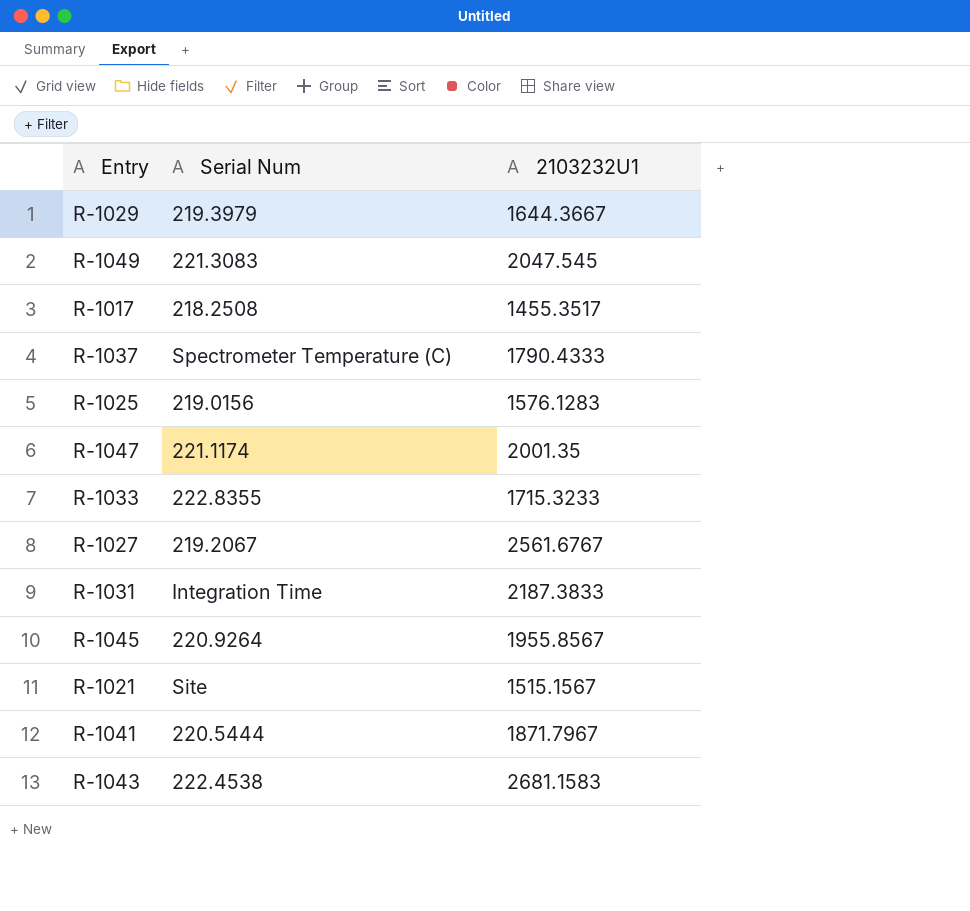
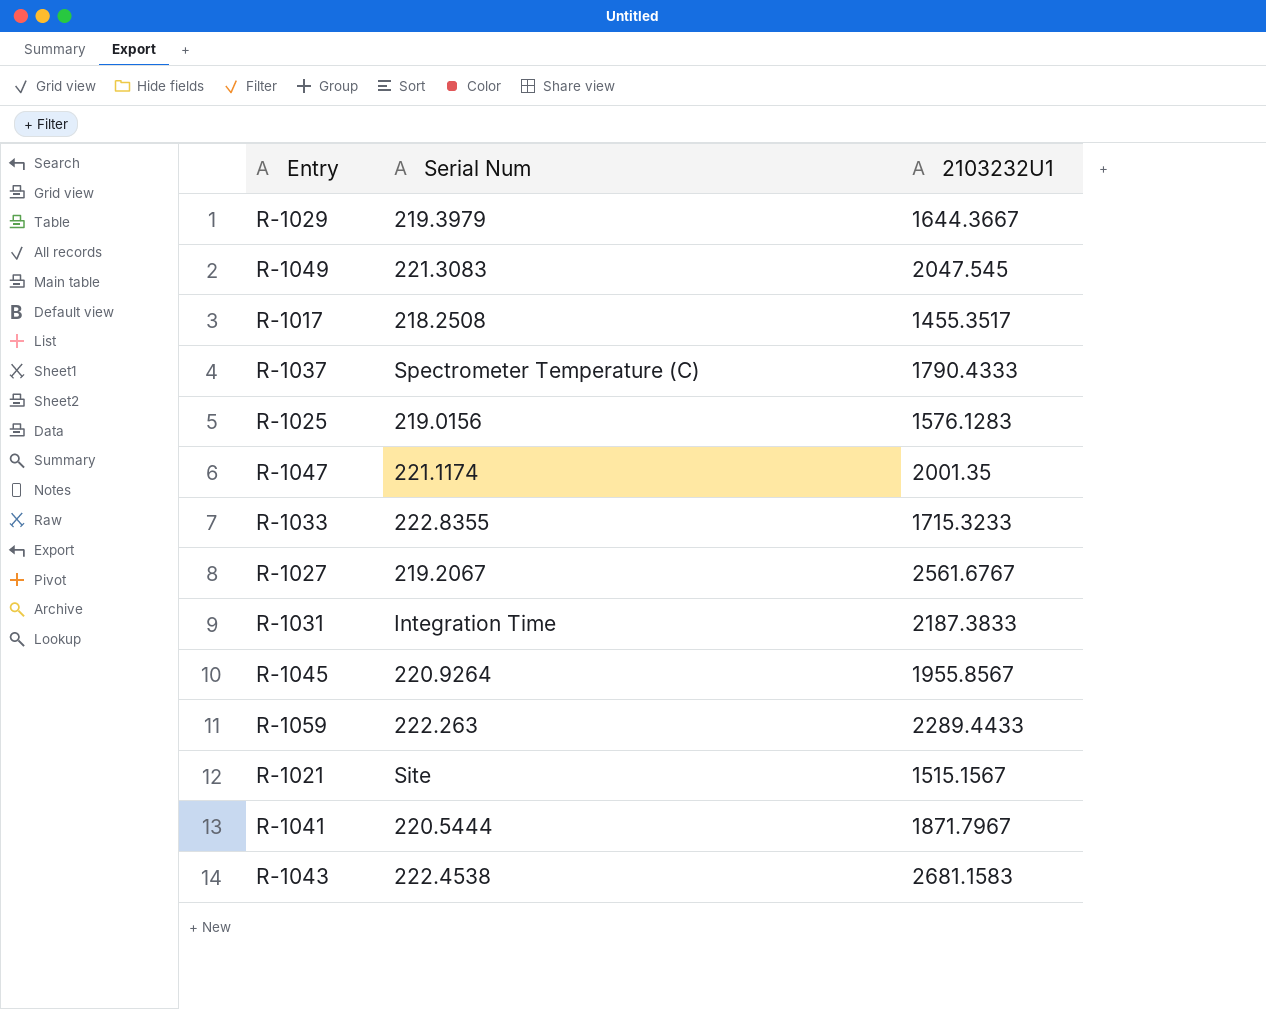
row R-1059: none -> 222.263 | 2289.4433

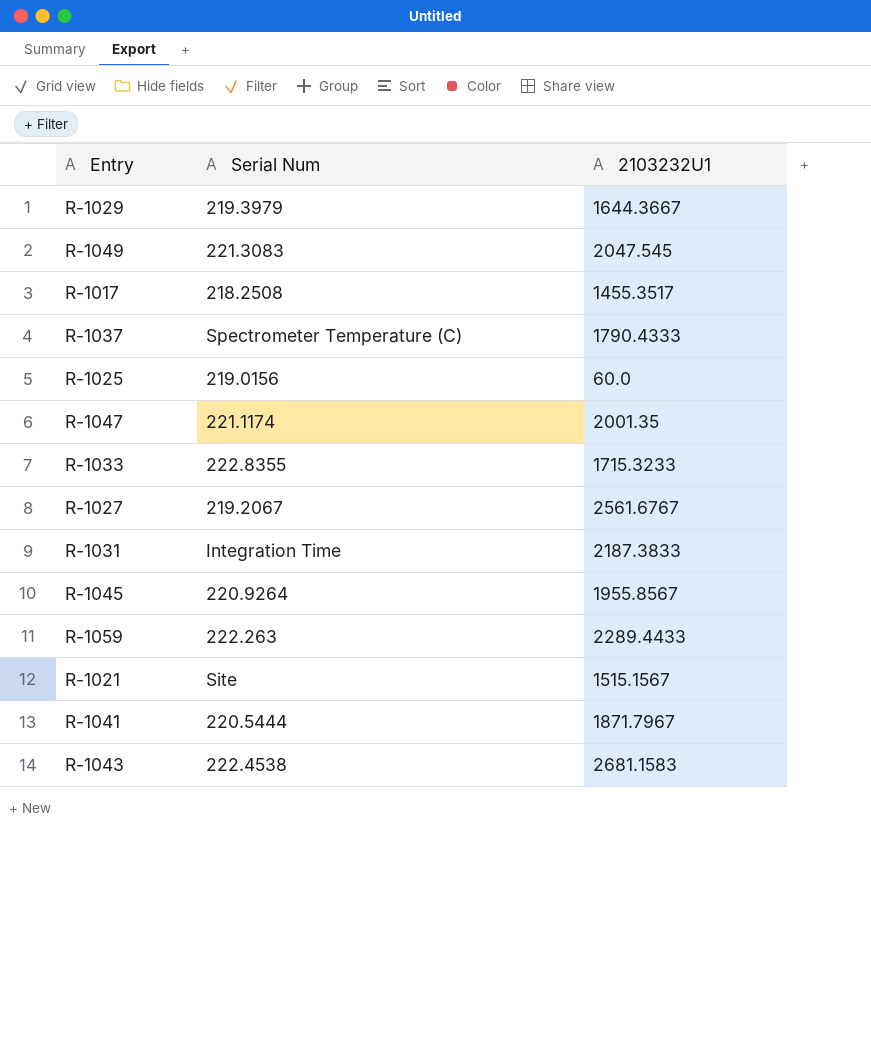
R-1025 | 2103232U1: 1576.1283 -> 60.0

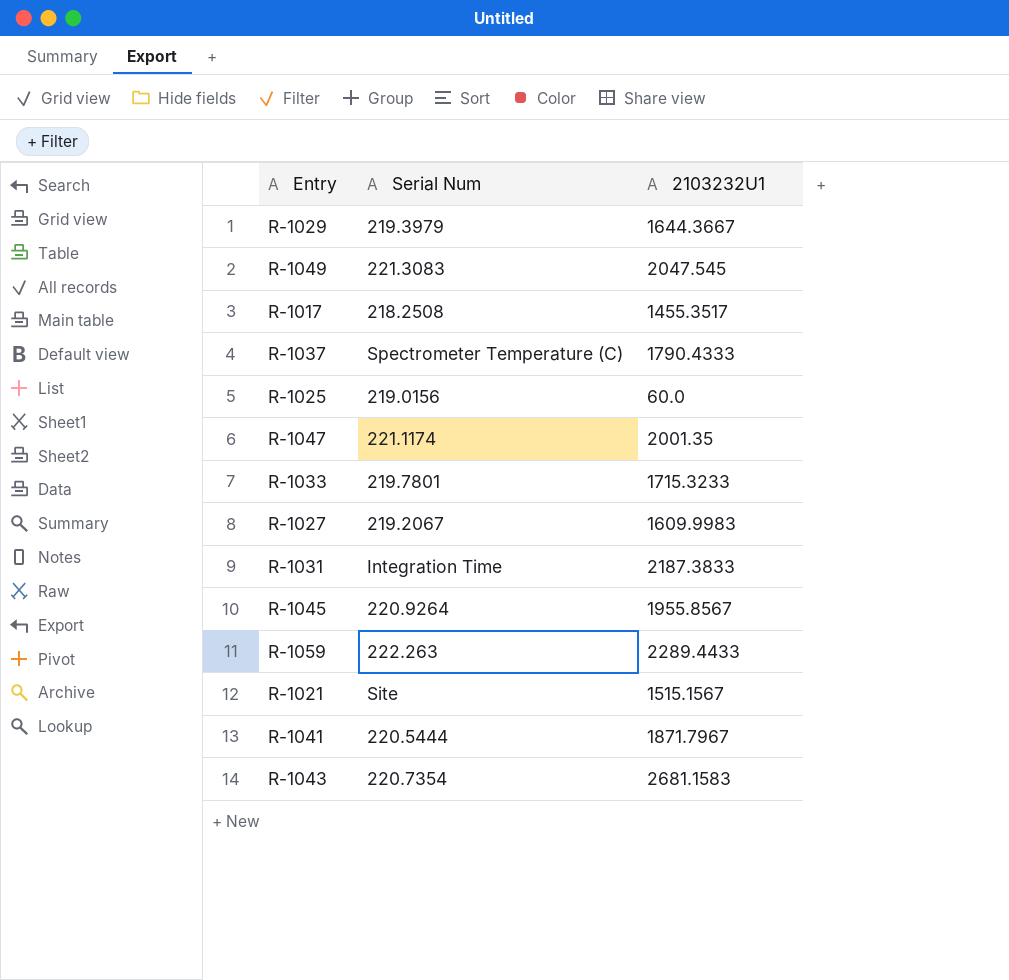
R-1033 | Serial Num: 222.8355 -> 219.7801
R-1027 | 2103232U1: 2561.6767 -> 1609.9983
R-1043 | Serial Num: 222.4538 -> 220.7354

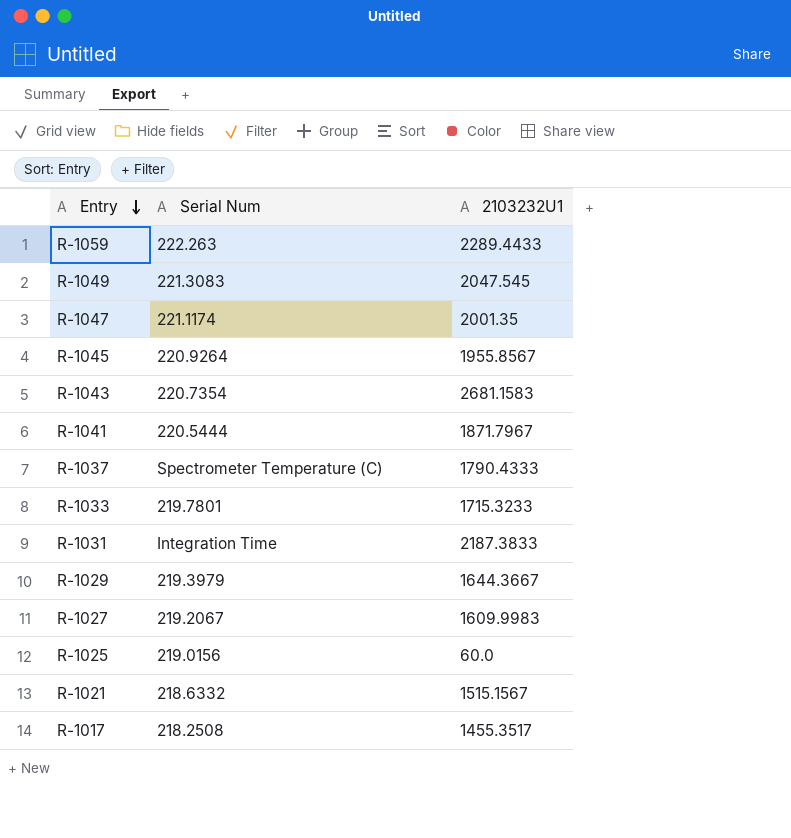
row order: none -> Entry descending
R-1021 | Serial Num: Site -> 218.6332

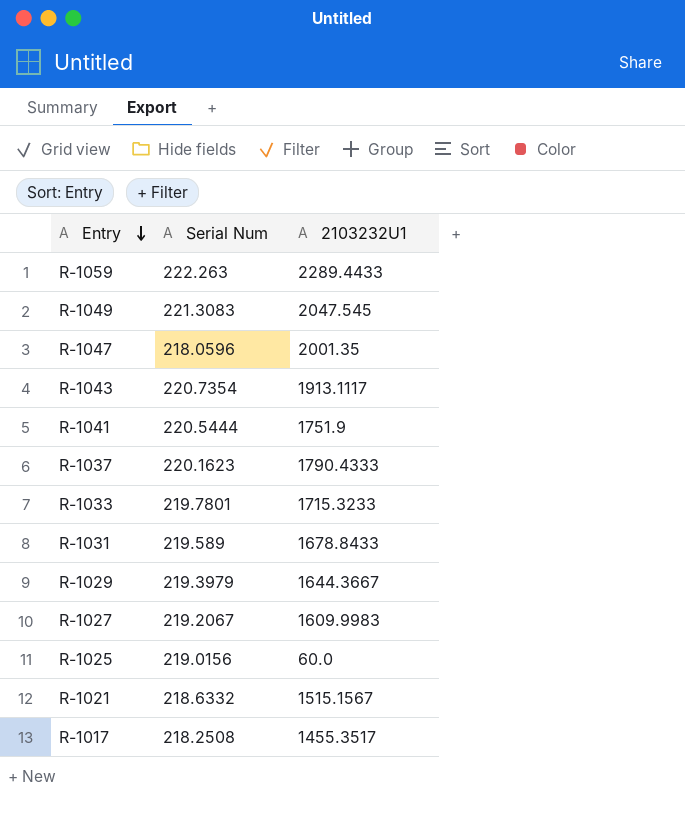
row R-1045: 220.9264 | 1955.8567 -> none
R-1047 | Serial Num: 221.1174 -> 218.0596
R-1043 | 2103232U1: 2681.1583 -> 1913.1117
R-1041 | 2103232U1: 1871.7967 -> 1751.9
R-1037 | Serial Num: Spectrometer Temperature (C) -> 220.1623
R-1031 | Serial Num: Integration Time -> 219.589
R-1031 | 2103232U1: 2187.3833 -> 1678.8433

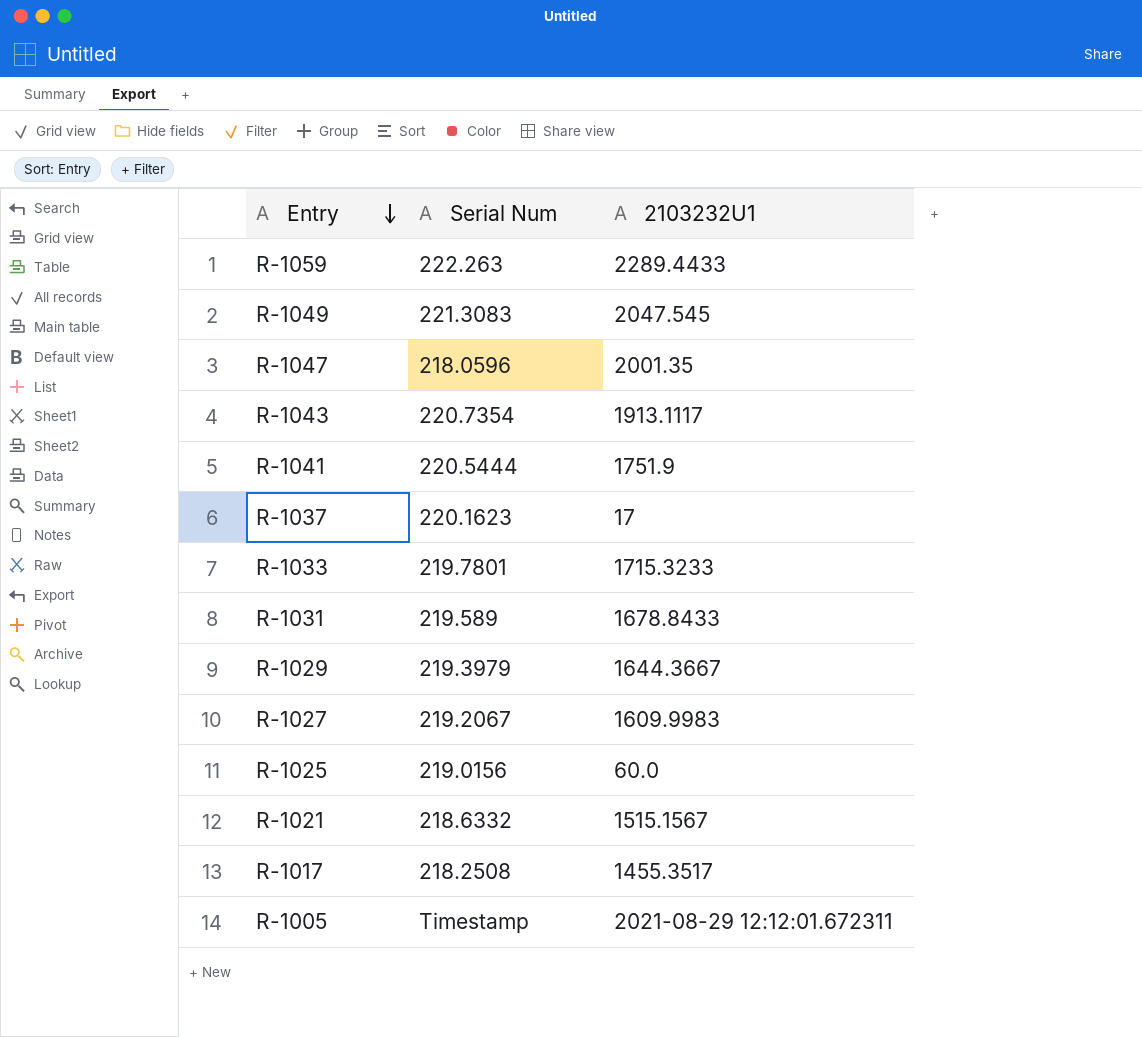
R-1037 | 2103232U1: 1790.4333 -> 17
row R-1005: none -> Timestamp | 2021-08-29 12:12:01.672311

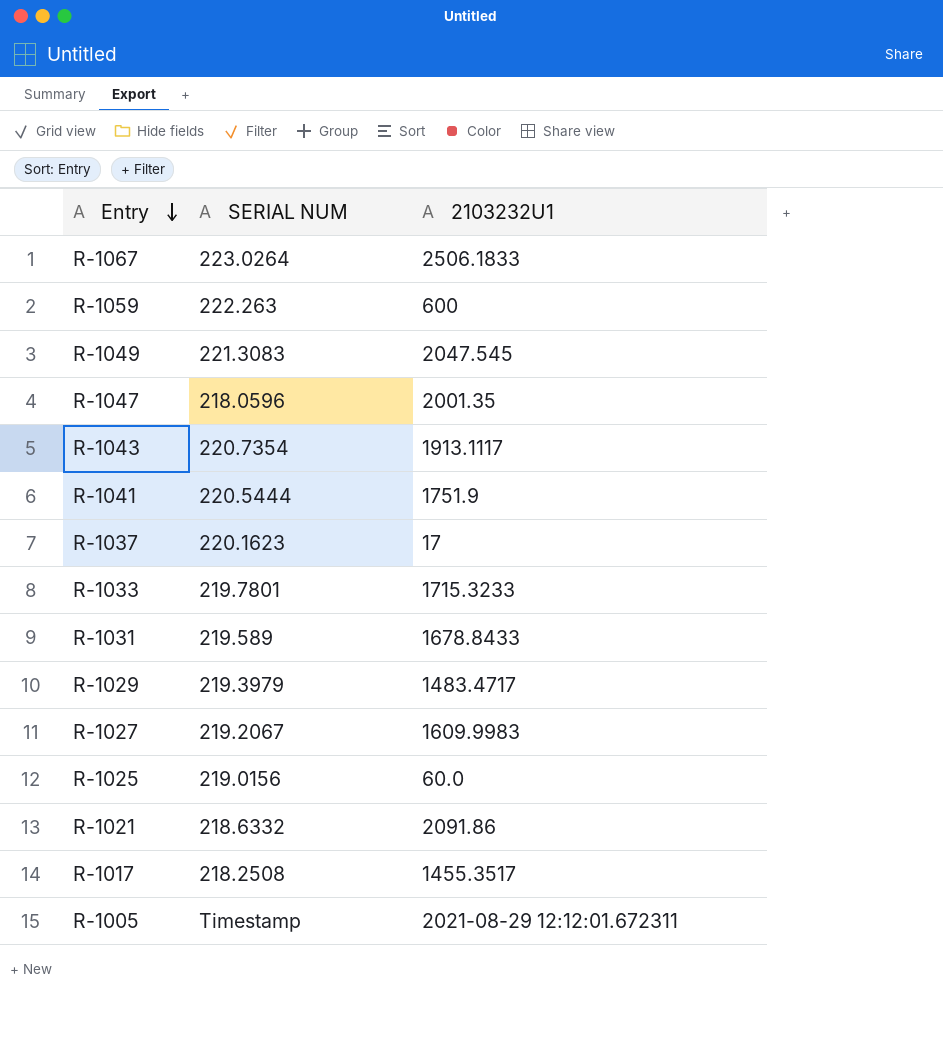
column name: Serial Num -> SERIAL NUM
row R-1067: none -> 223.0264 | 2506.1833
R-1059 | 2103232U1: 2289.4433 -> 600
R-1029 | 2103232U1: 1644.3667 -> 1483.4717
R-1021 | 2103232U1: 1515.1567 -> 2091.86

